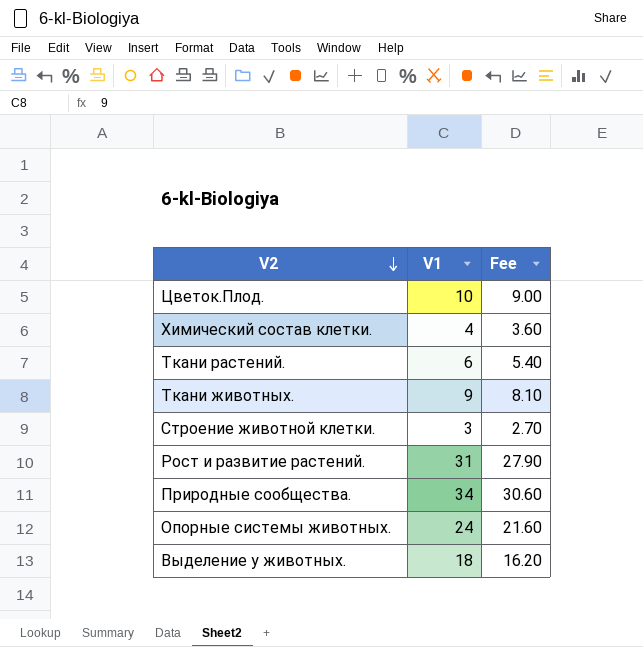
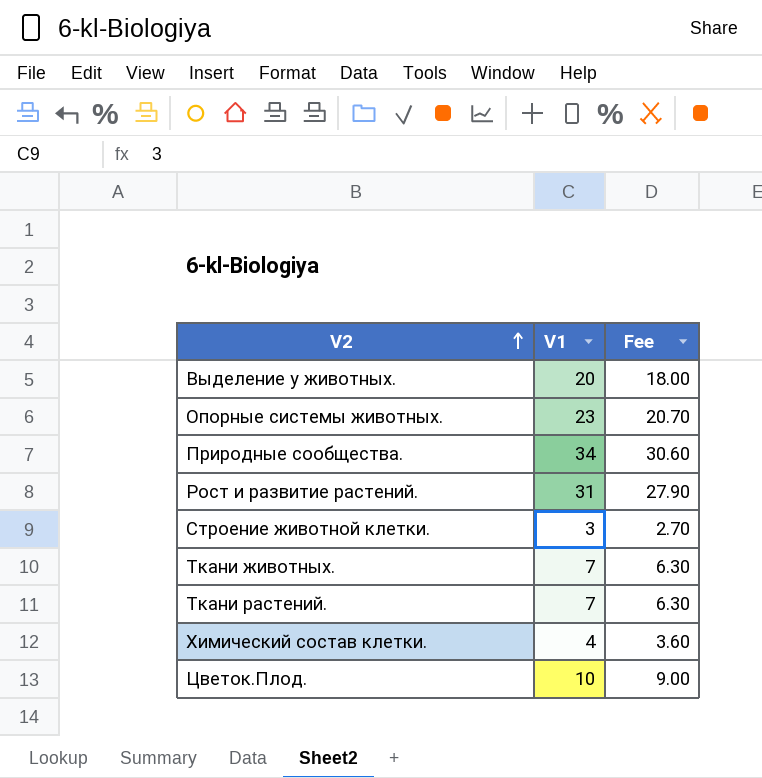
row order: V2 descending -> V2 ascending
Выделение у животных. | V1: 18 -> 20
Выделение у животных. | Fee: 16.20 -> 18.00
Опорные системы животных. | V1: 24 -> 23
Опорные системы животных. | Fee: 21.60 -> 20.70
Ткани животных. | V1: 9 -> 7
Ткани животных. | Fee: 8.10 -> 6.30
Ткани растений. | V1: 6 -> 7
Ткани растений. | Fee: 5.40 -> 6.30

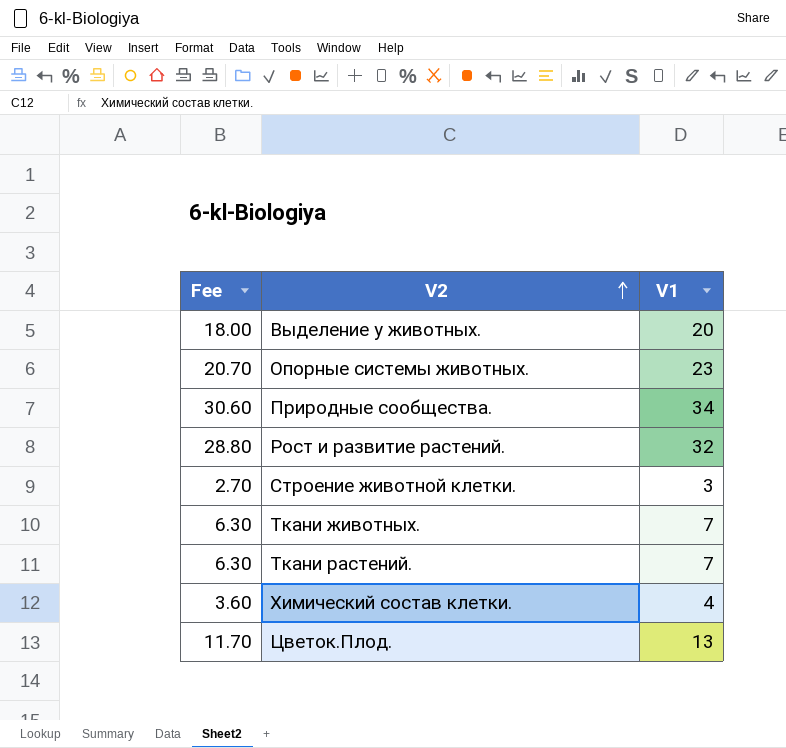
column Fee | position: 3 -> 1
Рост и развитие растений. | Fee: 27.90 -> 28.80
Рост и развитие растений. | V1: 31 -> 32
Цветок.Плод. | Fee: 9.00 -> 11.70
Цветок.Плод. | V1: 10 -> 13

